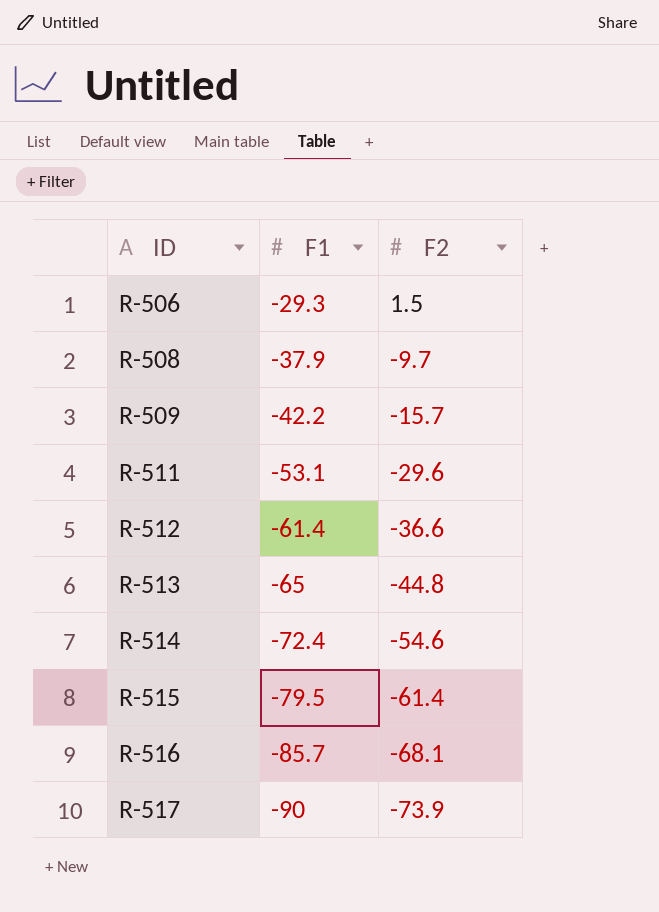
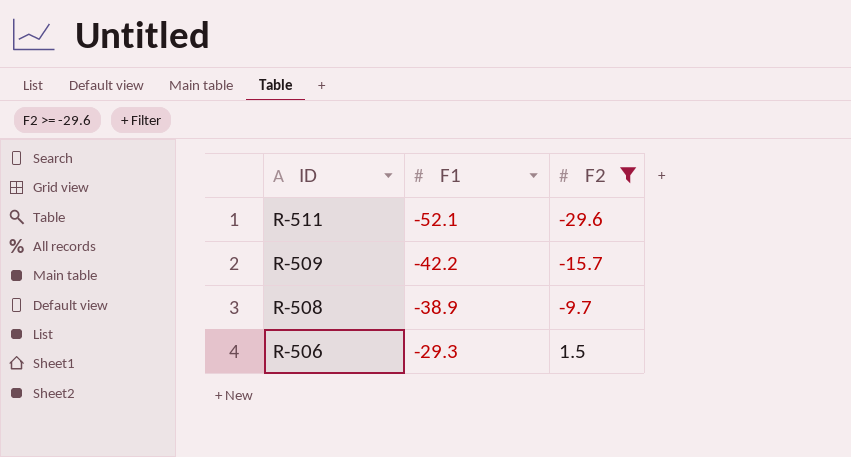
filter: none -> F2 >= -29.6
row order: ID ascending -> ID descending
R-511 | F1: -53.1 -> -52.1
R-508 | F1: -37.9 -> -38.9

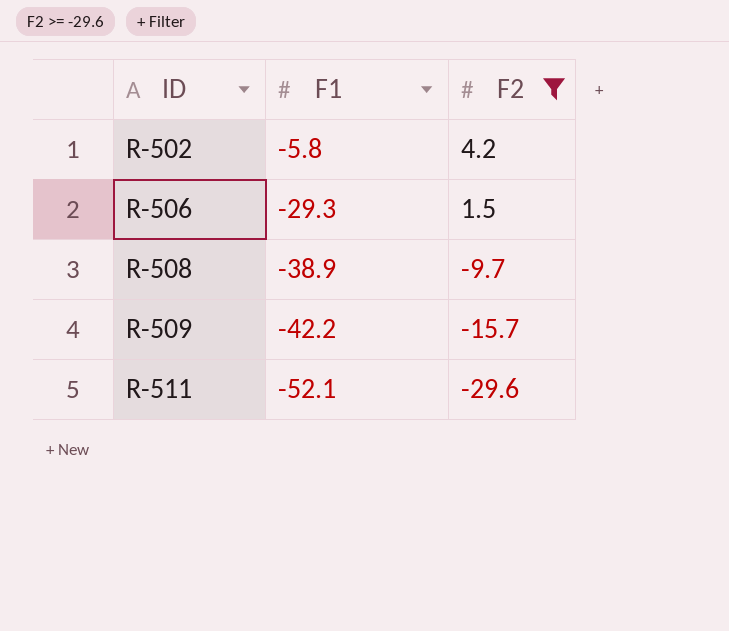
row order: ID descending -> ID ascending
row R-502: none -> -5.8 | 4.2

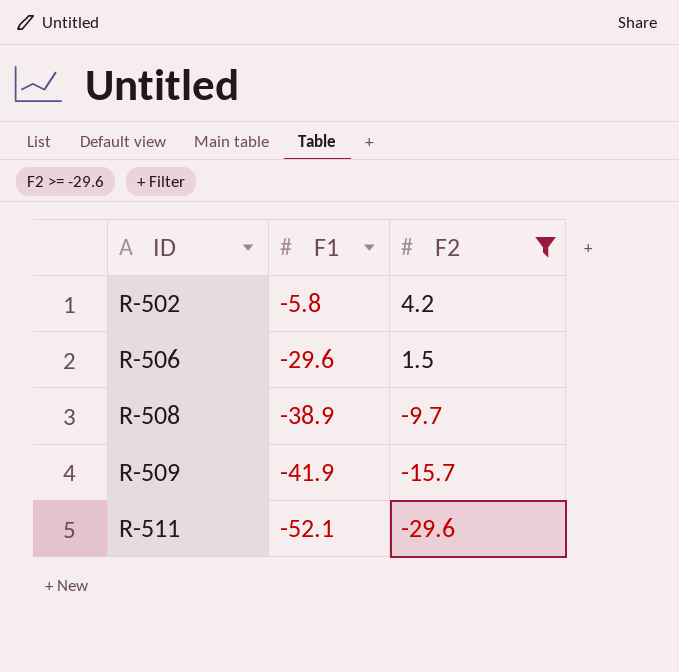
R-506 | F1: -29.3 -> -29.6
R-509 | F1: -42.2 -> -41.9

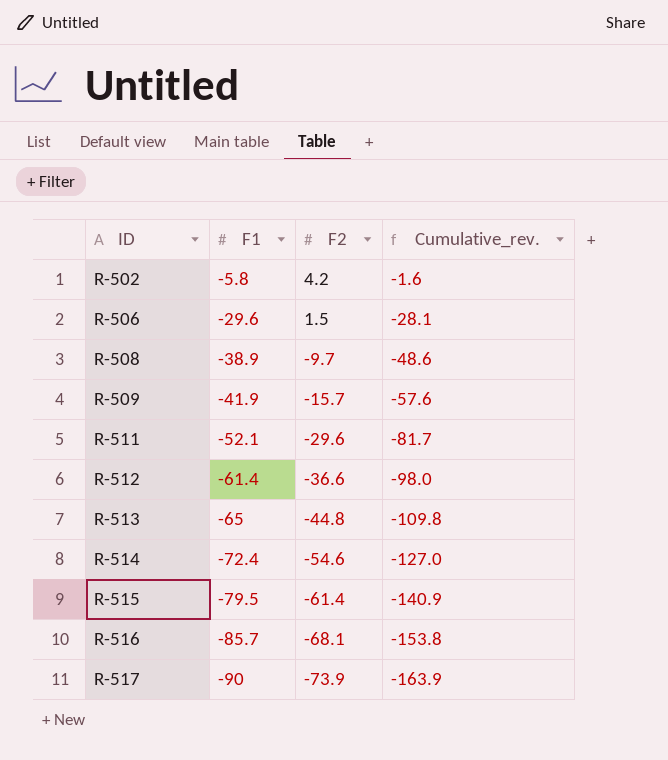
filter: F2 >= -29.6 -> none
column Cumulative_rev. | formula: none -> [F1] + [F2]

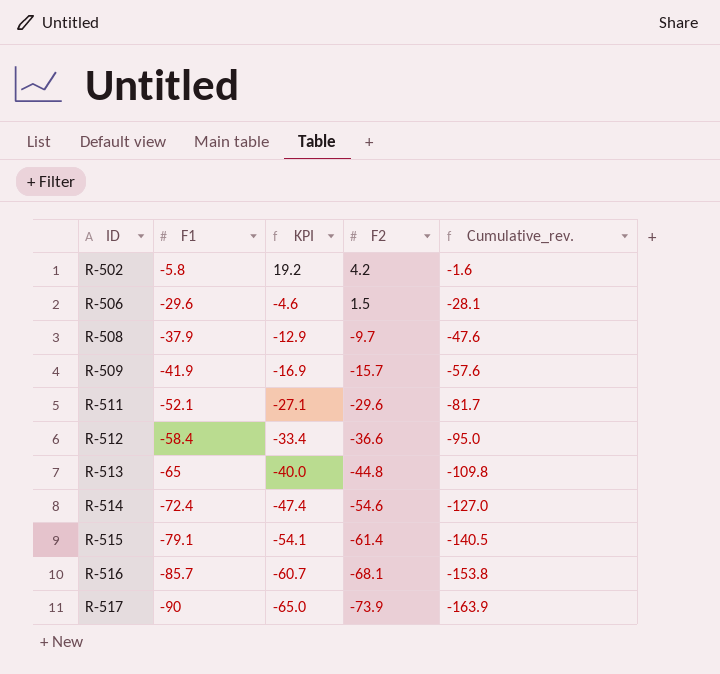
column KPI | formula: none -> [F1] + 25
R-508 | F1: -38.9 -> -37.9
R-508 | Cumulative_rev.: -48.6 -> -47.6
R-512 | F1: -61.4 -> -58.4
R-512 | Cumulative_rev.: -98.0 -> -95.0
R-515 | F1: -79.5 -> -79.1
R-515 | Cumulative_rev.: -140.9 -> -140.5

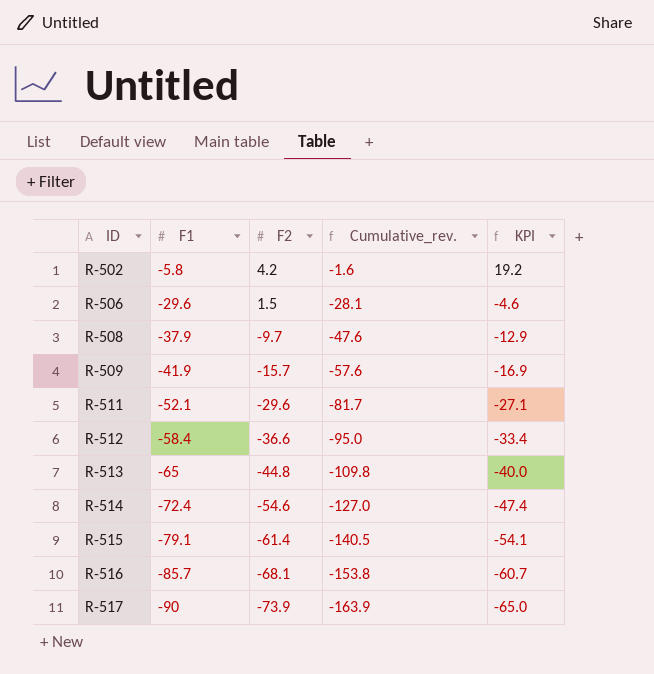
column KPI | position: 3 -> 5

